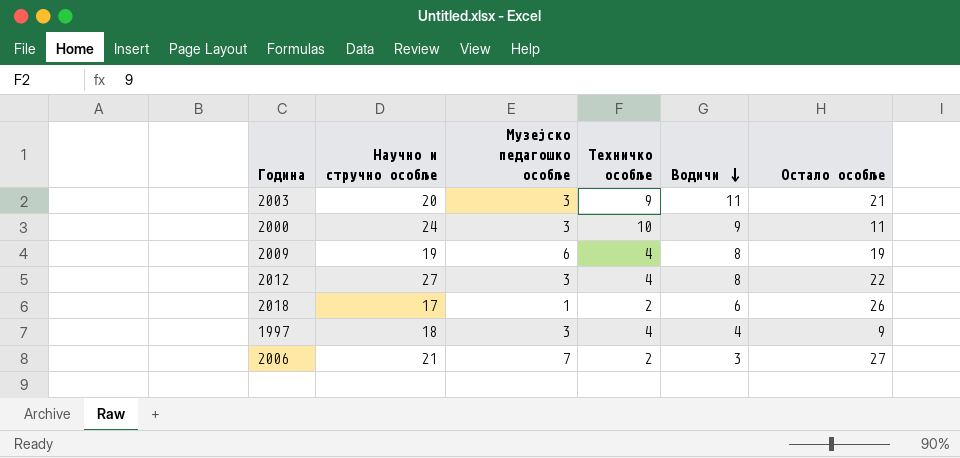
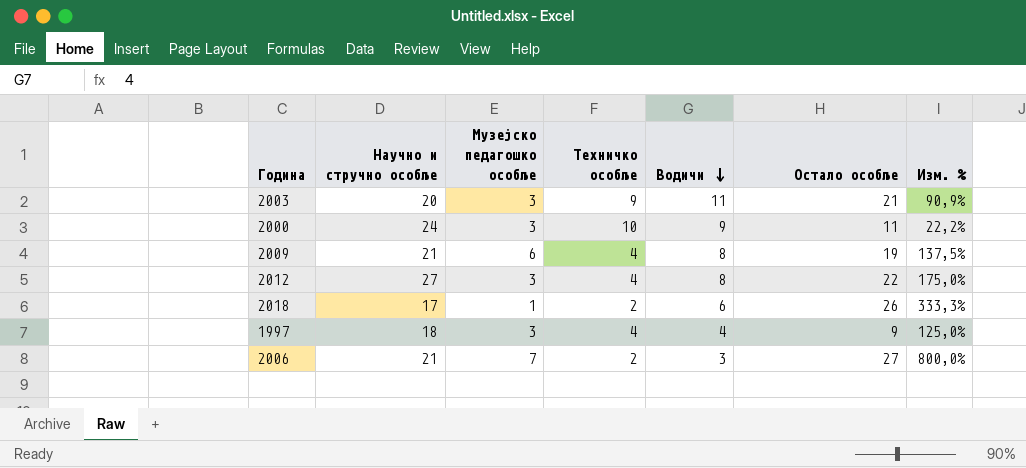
column Изм. % | formula: none -> ([Остало особље] - [Водичи]) / [Водичи]
2009 | Научно и стручно особље: 19 -> 21

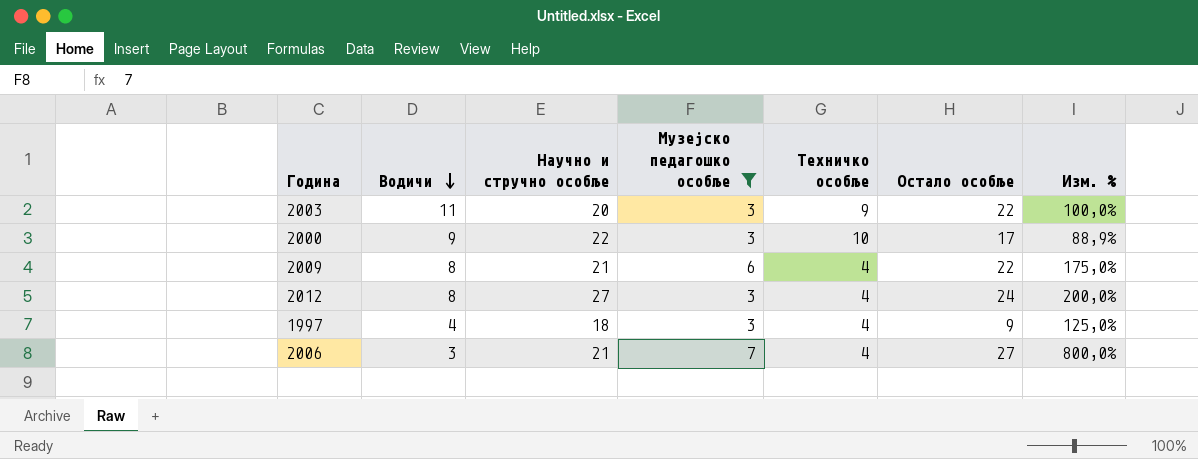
filter: none -> Музејско педагошко особље != 1
column Водичи | position: 5 -> 2
2003 | Остало особље: 21 -> 22
2003 | Изм. %: 90,9% -> 100,0%
2000 | Научно и стручно особље: 24 -> 22
2000 | Остало особље: 11 -> 17
2000 | Изм. %: 22,2% -> 88,9%
2009 | Остало особље: 19 -> 22
2009 | Изм. %: 137,5% -> 175,0%
2012 | Остало особље: 22 -> 24
2012 | Изм. %: 175,0% -> 200,0%
2006 | Техничко особље: 2 -> 4

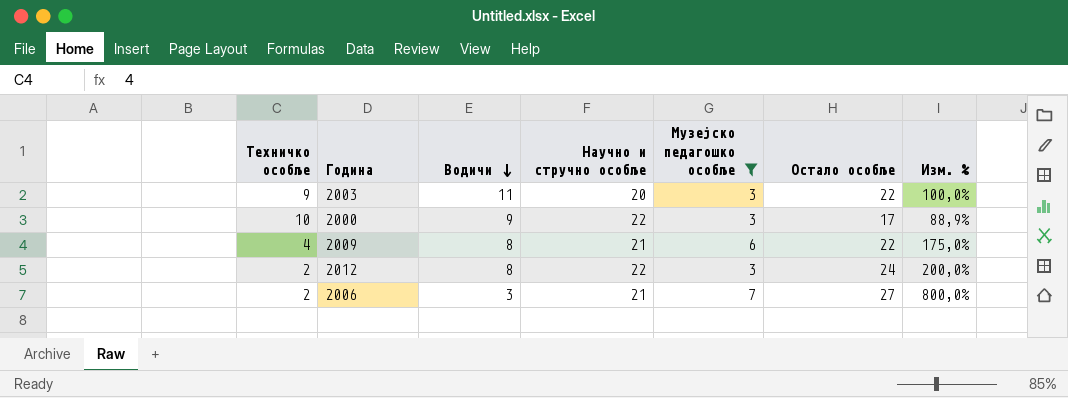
column Техничко особље | position: 5 -> 1
row 1997: 4 | 18 | 3 | 4 | 9 | 125,0% -> none
2012 | Техничко особље: 4 -> 2
2012 | Научно и стручно особље: 27 -> 22
2006 | Техничко особље: 4 -> 2

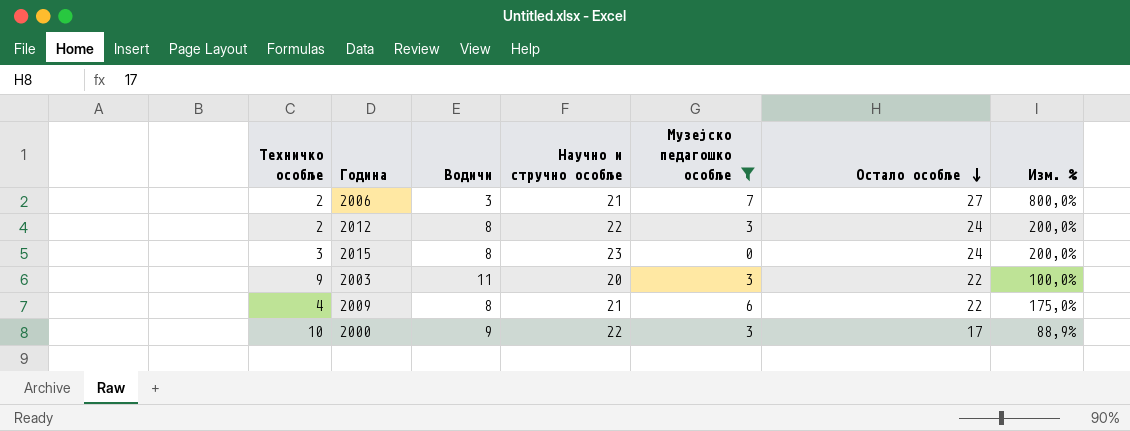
row order: Водичи descending -> Остало особље descending
row 2015: none -> 3 | 8 | 23 | 0 | 24 | 200,0%

